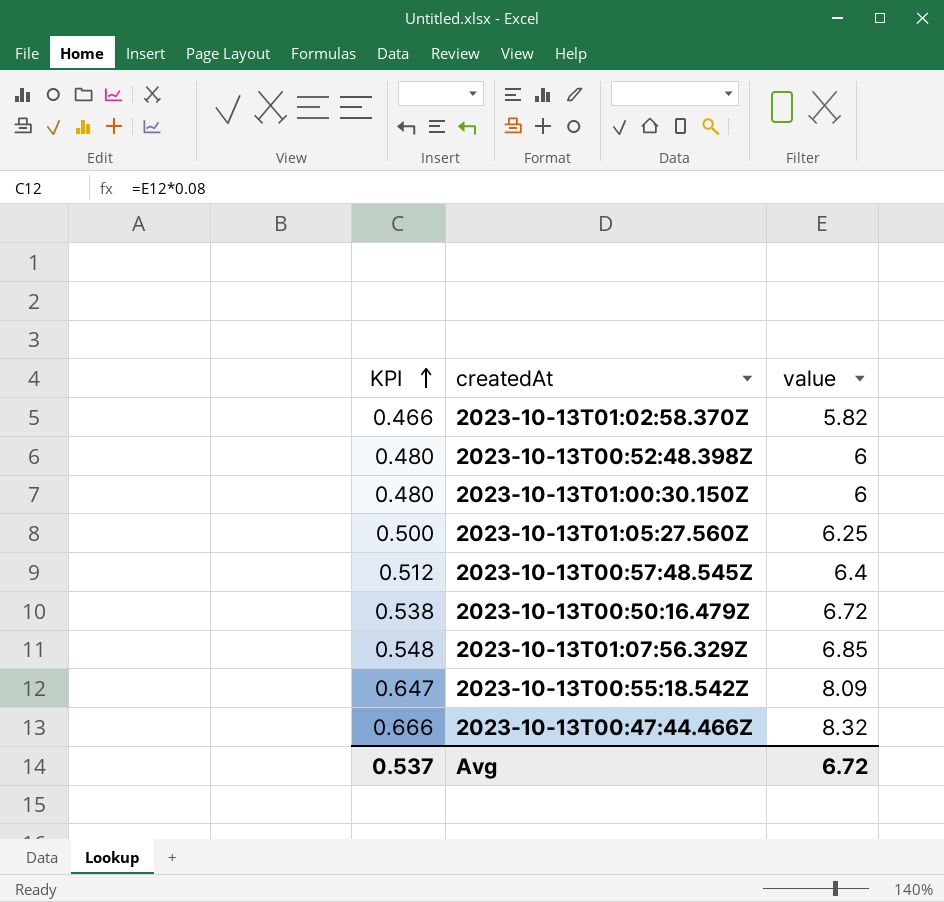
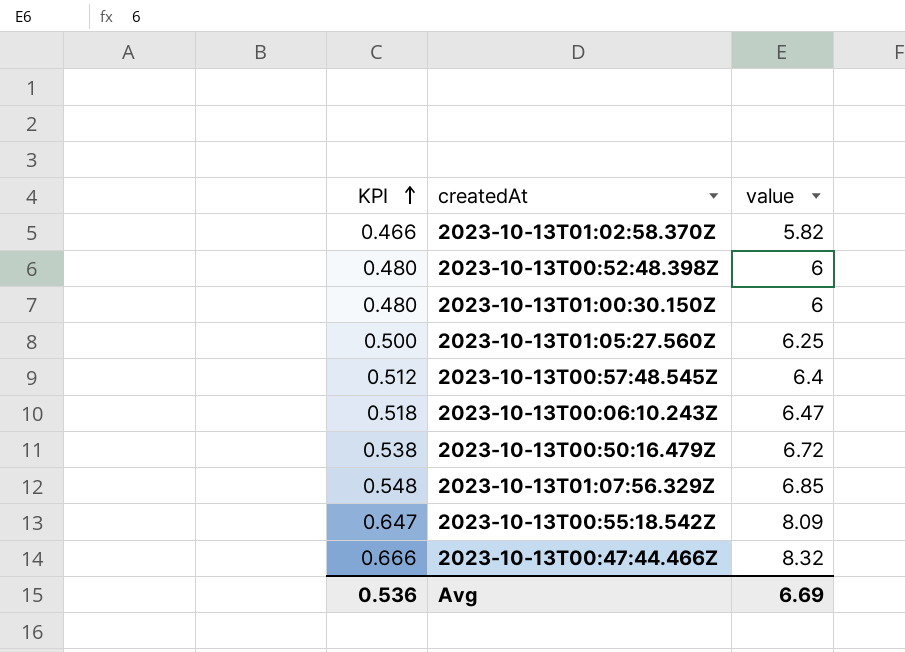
row 2023-10-13T00:06:10.243Z: none -> 0.518 | 6.47
Avg | KPI: 0.537 -> 0.536
Avg | value: 6.72 -> 6.69

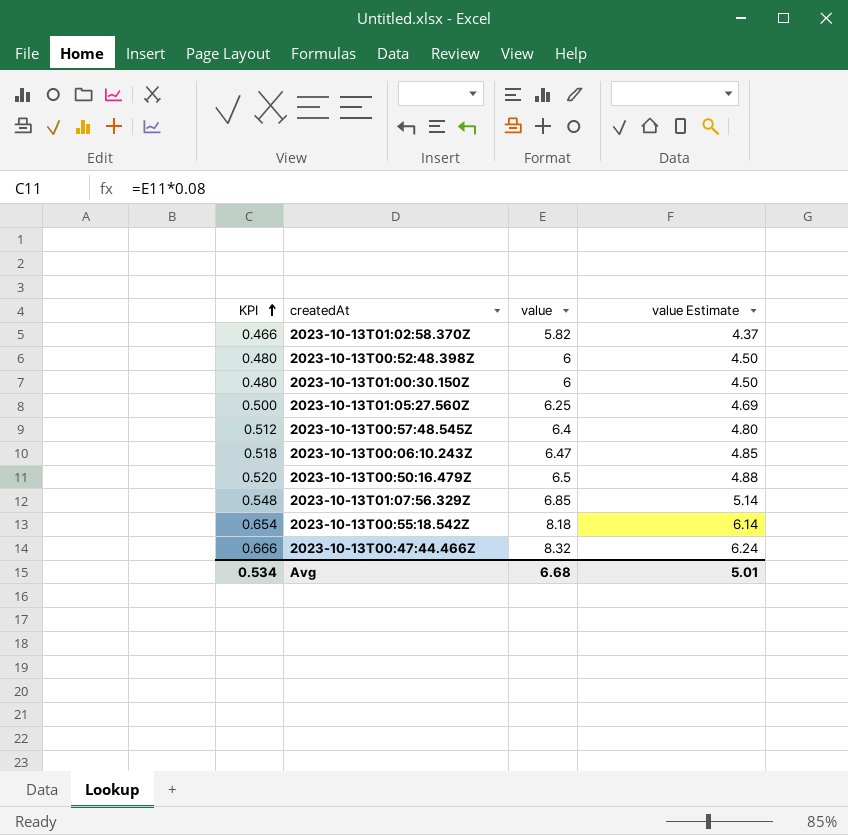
column value Estimate | formula: none -> [value] * 0.75
2023-10-13T00:50:16.479Z | KPI: 0.538 -> 0.520
2023-10-13T00:50:16.479Z | value: 6.72 -> 6.5
2023-10-13T00:55:18.542Z | KPI: 0.647 -> 0.654
2023-10-13T00:55:18.542Z | value: 8.09 -> 8.18
Avg | KPI: 0.536 -> 0.534
Avg | value: 6.69 -> 6.68

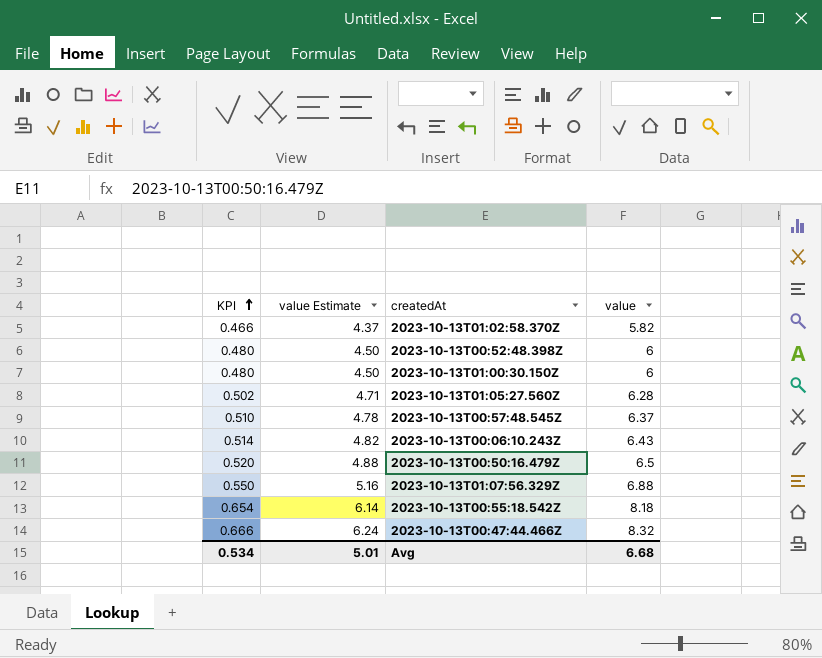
column value Estimate | position: 4 -> 2
2023-10-13T01:05:27.560Z | KPI: 0.500 -> 0.502
2023-10-13T01:05:27.560Z | value Estimate: 4.69 -> 4.71
2023-10-13T01:05:27.560Z | value: 6.25 -> 6.28
2023-10-13T00:57:48.545Z | KPI: 0.512 -> 0.510
2023-10-13T00:57:48.545Z | value Estimate: 4.80 -> 4.78
2023-10-13T00:57:48.545Z | value: 6.4 -> 6.37
2023-10-13T00:06:10.243Z | KPI: 0.518 -> 0.514
2023-10-13T00:06:10.243Z | value Estimate: 4.85 -> 4.82
2023-10-13T00:06:10.243Z | value: 6.47 -> 6.43
2023-10-13T01:07:56.329Z | KPI: 0.548 -> 0.550
2023-10-13T01:07:56.329Z | value Estimate: 5.14 -> 5.16
2023-10-13T01:07:56.329Z | value: 6.85 -> 6.88

